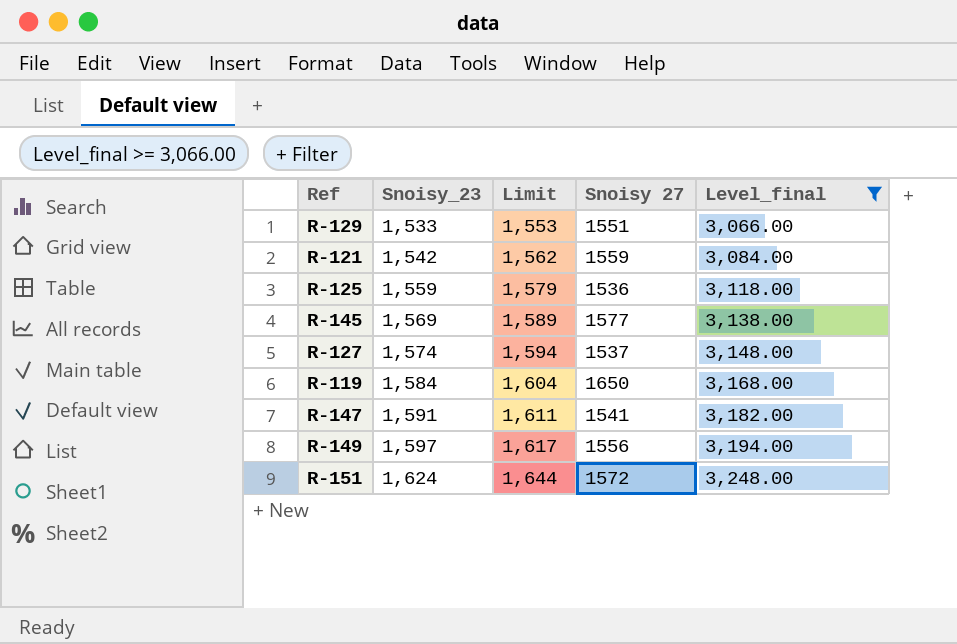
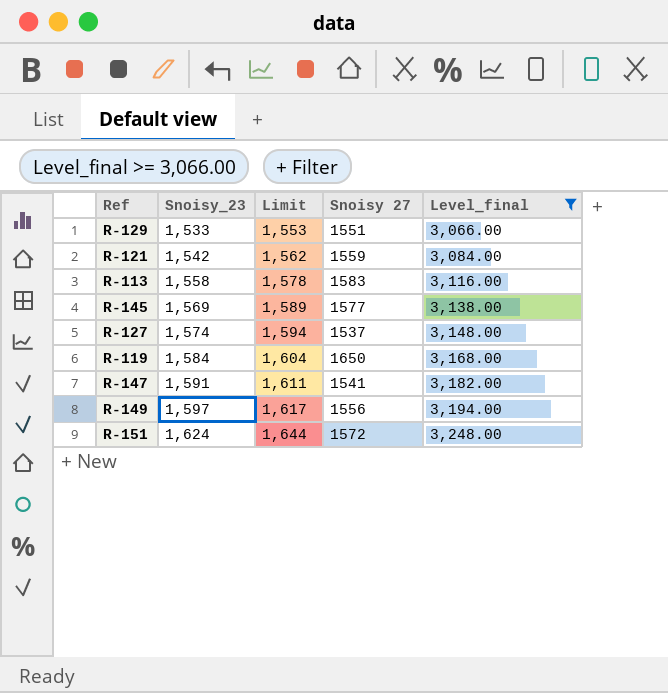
row R-125: 1,559 | 1,579 | 1536 | 3,118.00 -> none
row R-113: none -> 1,558 | 1,578 | 1583 | 3,116.00

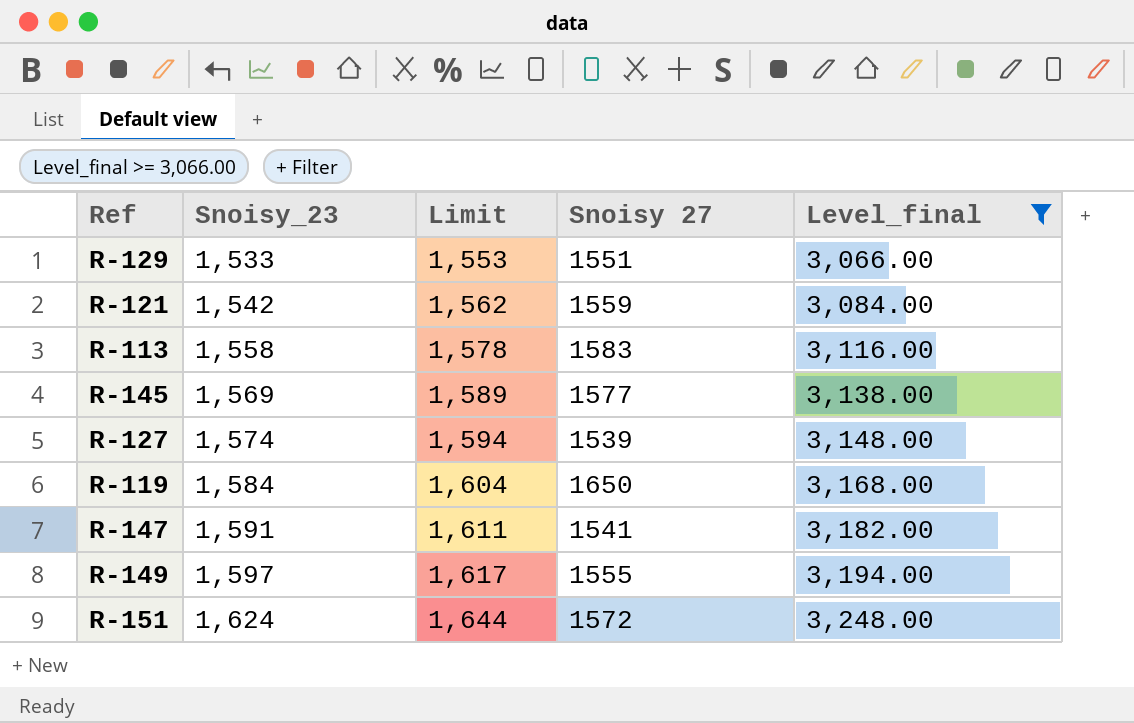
R-127 | Snoisy 27: 1537 -> 1539
R-149 | Snoisy 27: 1556 -> 1555

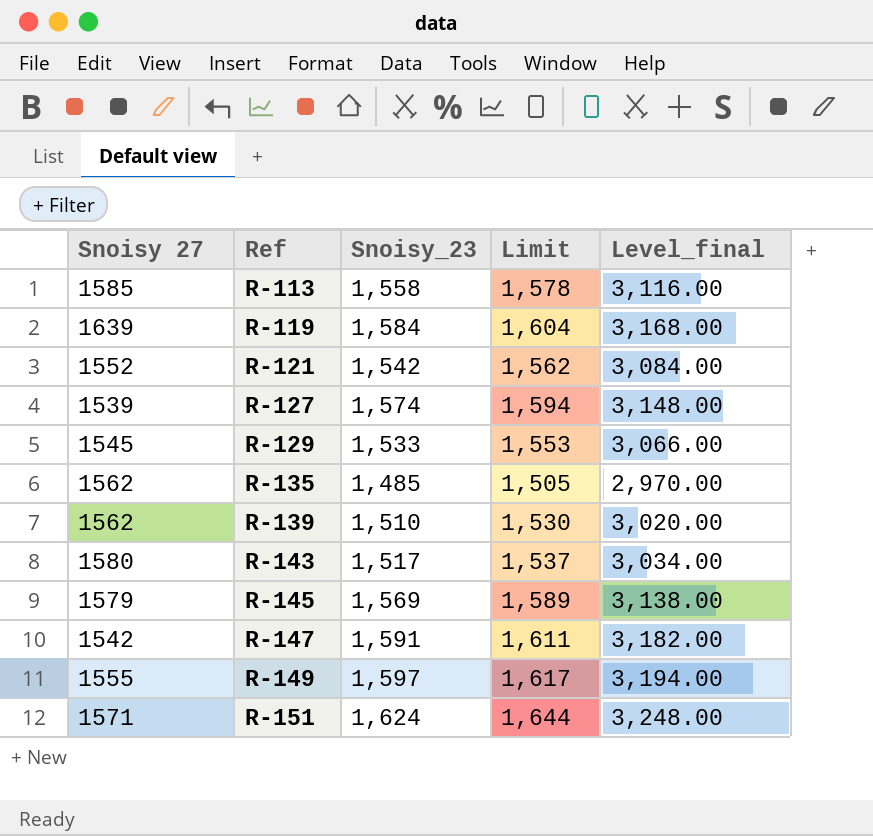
filter: Level_final >= 3,066.00 -> none
row order: Snoisy_23 ascending -> Ref ascending
column Snoisy 27 | position: 4 -> 1
R-113 | Snoisy 27: 1583 -> 1585
R-119 | Snoisy 27: 1650 -> 1639
R-121 | Snoisy 27: 1559 -> 1552
R-129 | Snoisy 27: 1551 -> 1545
R-145 | Snoisy 27: 1577 -> 1579
R-147 | Snoisy 27: 1541 -> 1542
R-151 | Snoisy 27: 1572 -> 1571

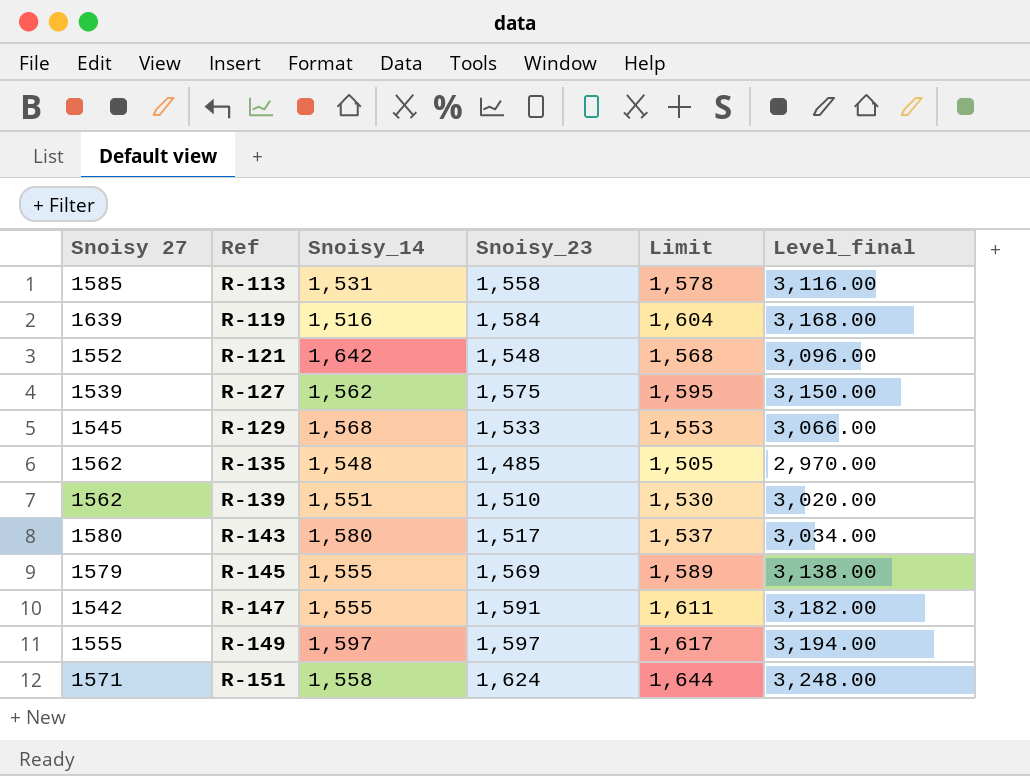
column Snoisy_14 | position: none -> 3
R-121 | Snoisy_23: 1,542 -> 1,548
R-121 | Limit: 1,562 -> 1,568
R-121 | Level_final: 3,084.00 -> 3,096.00
R-127 | Snoisy_23: 1,574 -> 1,575
R-127 | Limit: 1,594 -> 1,595
R-127 | Level_final: 3,148.00 -> 3,150.00

